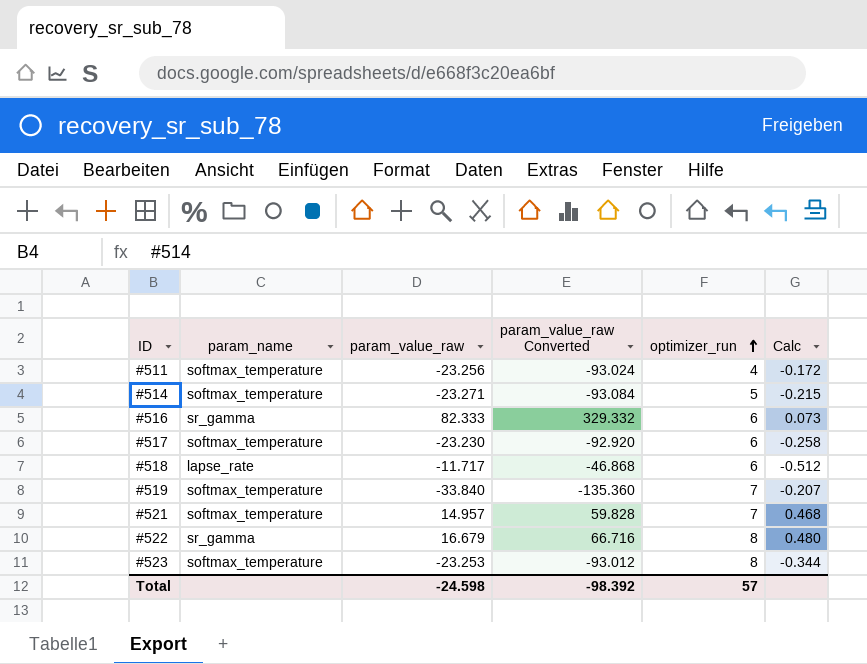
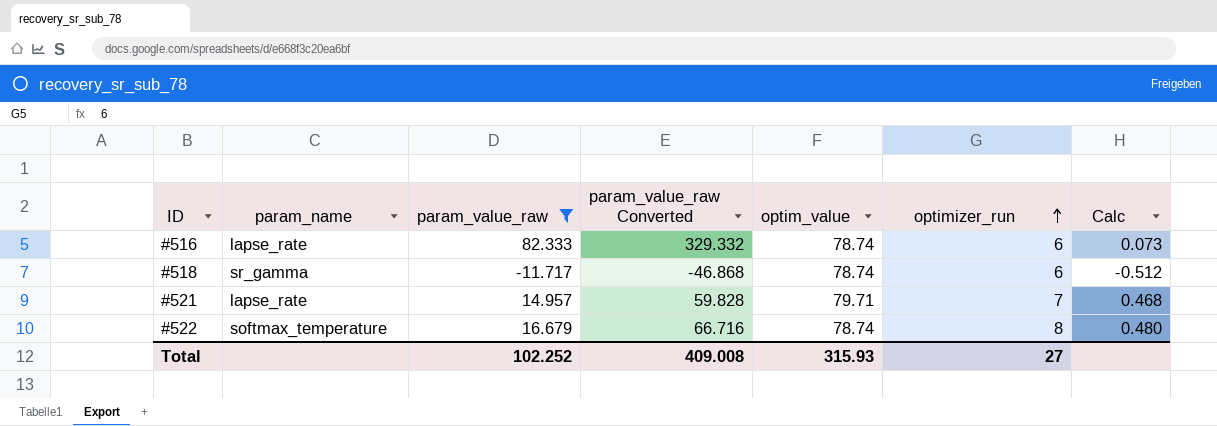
filter: none -> param_value_raw >= -11.717
column optim_value | position: none -> 5
#516 | param_name: sr_gamma -> lapse_rate
#518 | param_name: lapse_rate -> sr_gamma
#521 | param_name: softmax_temperature -> lapse_rate
#522 | param_name: sr_gamma -> softmax_temperature
Total | param_value_raw: -24.598 -> 102.252
Total | param_value_raw Converted: -98.392 -> 409.008
Total | optimizer_run: 57 -> 27

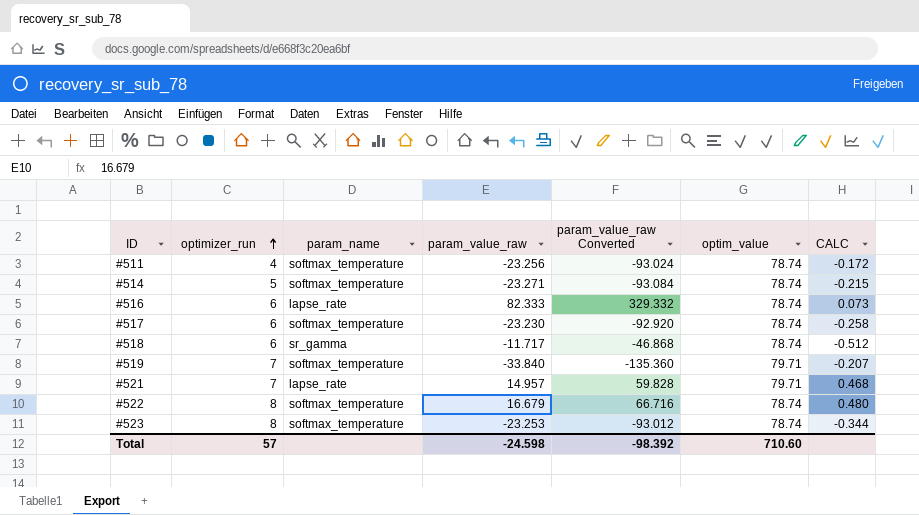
filter: param_value_raw >= -11.717 -> none
column optimizer_run | position: 6 -> 2
column name: Calc -> CALC
Total | optimizer_run: 27 -> 57
Total | param_value_raw: 102.252 -> -24.598
Total | param_value_raw Converted: 409.008 -> -98.392
Total | optim_value: 315.93 -> 710.60

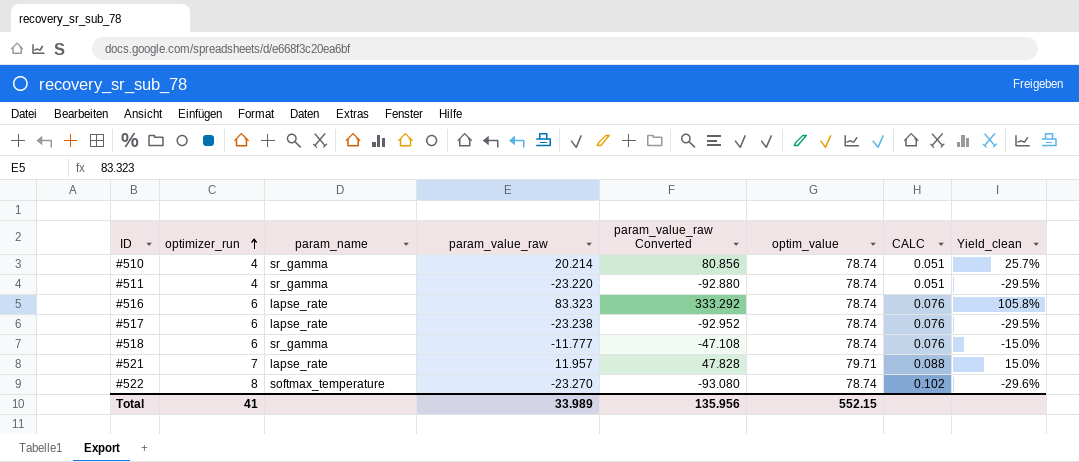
column CALC | formula: [optimizer_run] / [param_value_raw] -> [optimizer_run] / [optim_value]
column Yield_clean | formula: none -> [param_value_raw] / [optim_value]
row #514: 5 | softmax_temperature | -23.271 | -93.084 | 78.74 | -0.215 -> none
row #519: 7 | softmax_temperature | -33.840 | -135.360 | 79.71 | -0.207 -> none
row #523: 8 | softmax_temperature | -23.253 | -93.012 | 78.74 | -0.344 -> none
row #510: none -> 4 | sr_gamma | 20.214 | 80.856 | 78.74 | 0.051 | 25.7%
#511 | param_name: softmax_temperature -> sr_gamma
#511 | param_value_raw: -23.256 -> -23.220
#511 | param_value_raw Converted: -93.024 -> -92.880
#516 | param_value_raw: 82.333 -> 83.323
#516 | param_value_raw Converted: 329.332 -> 333.292
#517 | param_name: softmax_temperature -> lapse_rate
#517 | param_value_raw: -23.230 -> -23.238
#517 | param_value_raw Converted: -92.920 -> -92.952
#518 | param_value_raw: -11.717 -> -11.777
#518 | param_value_raw Converted: -46.868 -> -47.108
#521 | param_value_raw: 14.957 -> 11.957
#521 | param_value_raw Converted: 59.828 -> 47.828
#522 | param_value_raw: 16.679 -> -23.270
#522 | param_value_raw Converted: 66.716 -> -93.080
Total | optimizer_run: 57 -> 41
Total | param_value_raw: -24.598 -> 33.989
Total | param_value_raw Converted: -98.392 -> 135.956
Total | optim_value: 710.60 -> 552.15

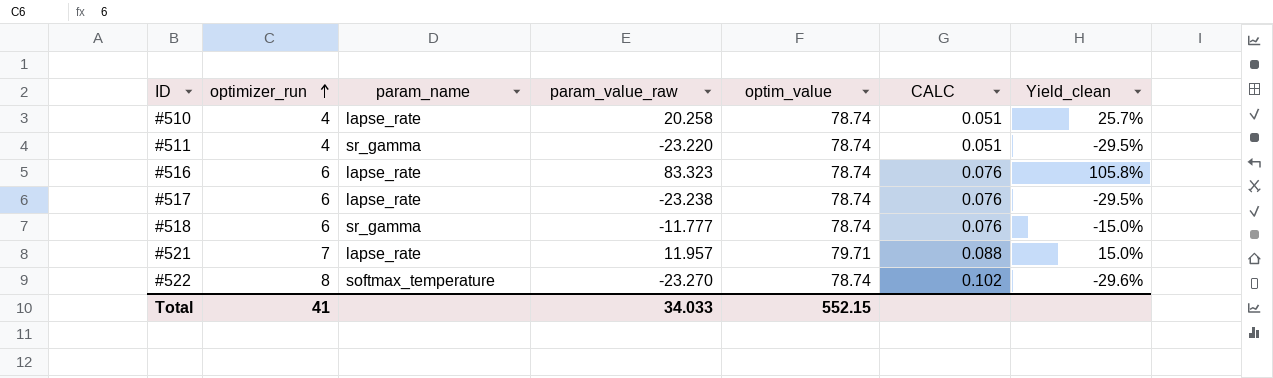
column param_value_raw Converted | formula: [param_value_raw] * 4 -> none
#510 | param_name: sr_gamma -> lapse_rate
#510 | param_value_raw: 20.214 -> 20.258
Total | param_value_raw: 33.989 -> 34.033

